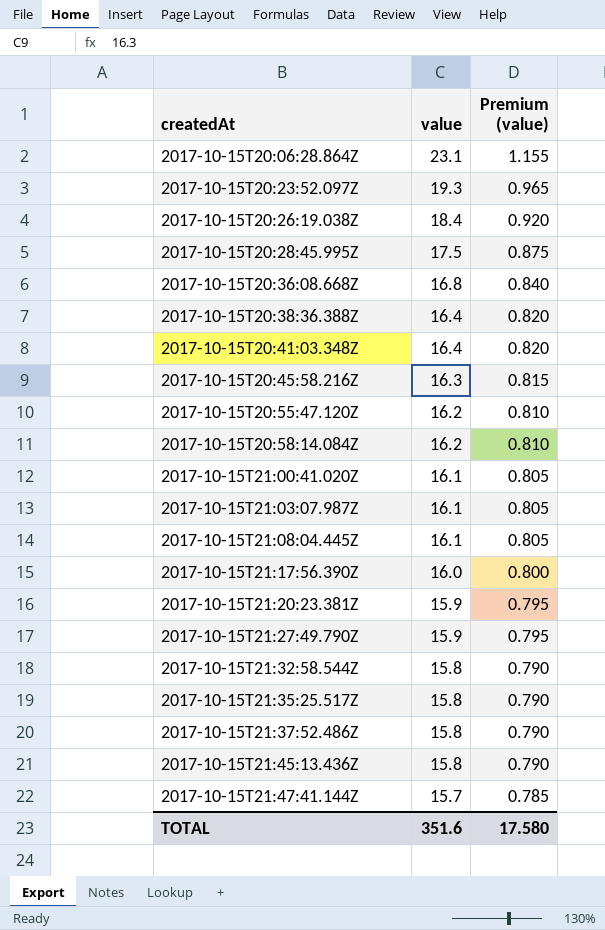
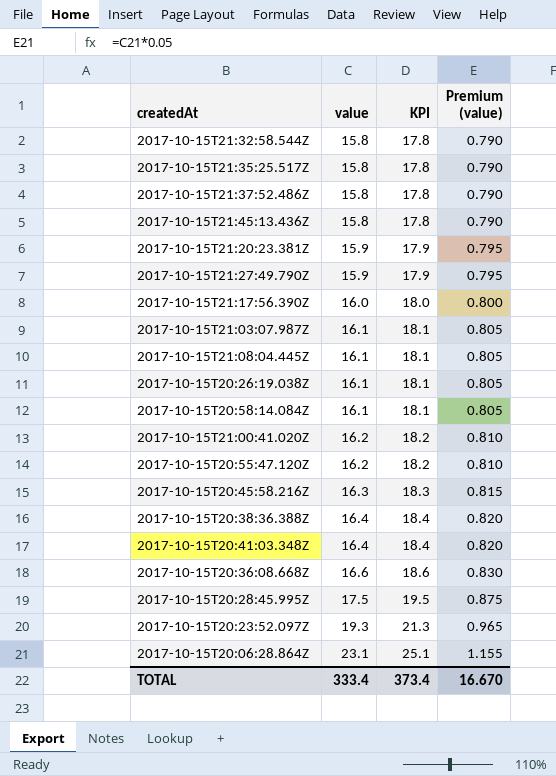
row order: createdAt ascending -> value ascending
column KPI | formula: none -> [value] + 2
row 2017-10-15T21:47:41.144Z: 15.7 | 0.785 -> none
2017-10-15T20:26:19.038Z | value: 18.4 -> 16.1
2017-10-15T20:26:19.038Z | Premium (value): 0.920 -> 0.805
2017-10-15T20:58:14.084Z | value: 16.2 -> 16.1
2017-10-15T20:58:14.084Z | Premium (value): 0.810 -> 0.805
2017-10-15T21:00:41.020Z | value: 16.1 -> 16.2
2017-10-15T21:00:41.020Z | Premium (value): 0.805 -> 0.810
2017-10-15T20:36:08.668Z | value: 16.8 -> 16.6
2017-10-15T20:36:08.668Z | Premium (value): 0.840 -> 0.830
TOTAL | value: 351.6 -> 333.4
TOTAL | Premium (value): 17.580 -> 16.670

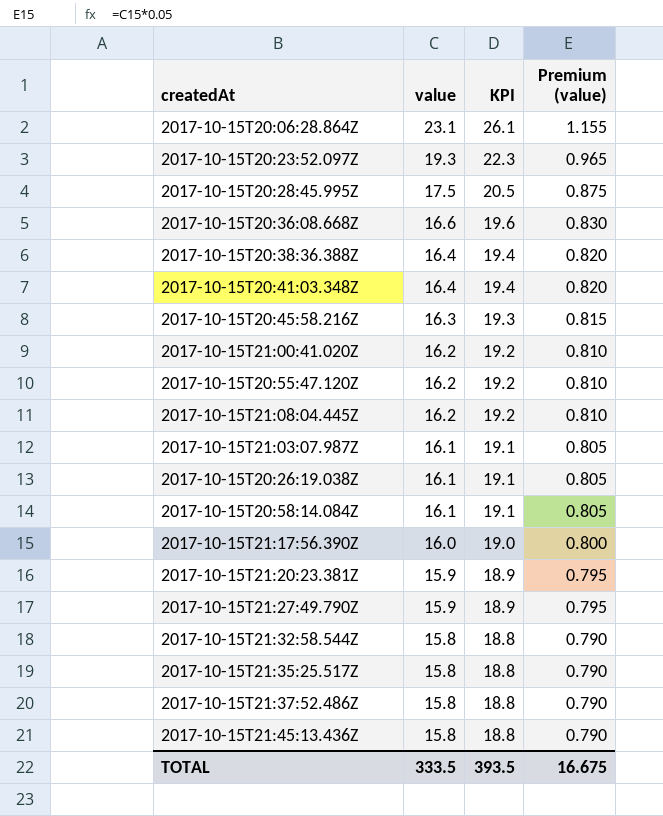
row order: value ascending -> value descending
column KPI | formula: [value] + 2 -> [value] + 3
2017-10-15T21:08:04.445Z | value: 16.1 -> 16.2
2017-10-15T21:08:04.445Z | Premium (value): 0.805 -> 0.810
TOTAL | value: 333.4 -> 333.5
TOTAL | KPI: 373.4 -> 393.5
TOTAL | Premium (value): 16.670 -> 16.675

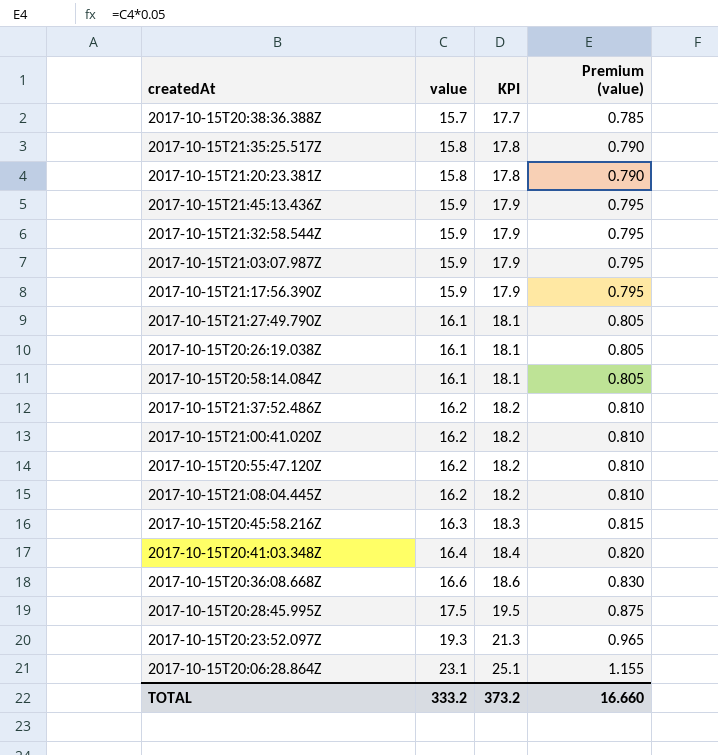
row order: value descending -> value ascending
column KPI | formula: [value] + 3 -> [value] + 2
2017-10-15T20:38:36.388Z | value: 16.4 -> 15.7
2017-10-15T20:38:36.388Z | Premium (value): 0.820 -> 0.785
2017-10-15T21:20:23.381Z | value: 15.9 -> 15.8
2017-10-15T21:20:23.381Z | Premium (value): 0.795 -> 0.790
2017-10-15T21:45:13.436Z | value: 15.8 -> 15.9
2017-10-15T21:45:13.436Z | Premium (value): 0.790 -> 0.795
2017-10-15T21:32:58.544Z | value: 15.8 -> 15.9
2017-10-15T21:32:58.544Z | Premium (value): 0.790 -> 0.795
2017-10-15T21:03:07.987Z | value: 16.1 -> 15.9
2017-10-15T21:03:07.987Z | Premium (value): 0.805 -> 0.795
2017-10-15T21:17:56.390Z | value: 16.0 -> 15.9
2017-10-15T21:17:56.390Z | Premium (value): 0.800 -> 0.795
2017-10-15T21:27:49.790Z | value: 15.9 -> 16.1
2017-10-15T21:27:49.790Z | Premium (value): 0.795 -> 0.805
2017-10-15T21:37:52.486Z | value: 15.8 -> 16.2
2017-10-15T21:37:52.486Z | Premium (value): 0.790 -> 0.810
TOTAL | value: 333.5 -> 333.2
TOTAL | KPI: 393.5 -> 373.2
TOTAL | Premium (value): 16.675 -> 16.660

